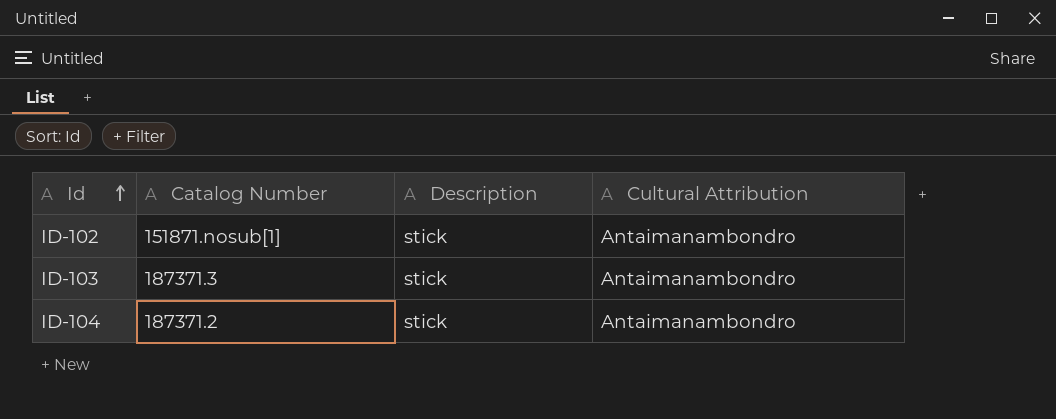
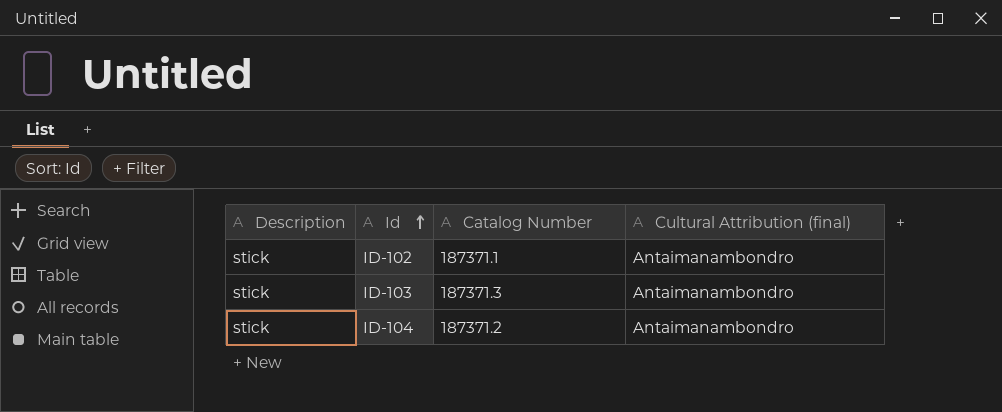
column Description | position: 3 -> 1
column name: Cultural Attribution -> Cultural Attribution (final)
ID-102 | Catalog Number: 151871.nosub[1] -> 187371.1

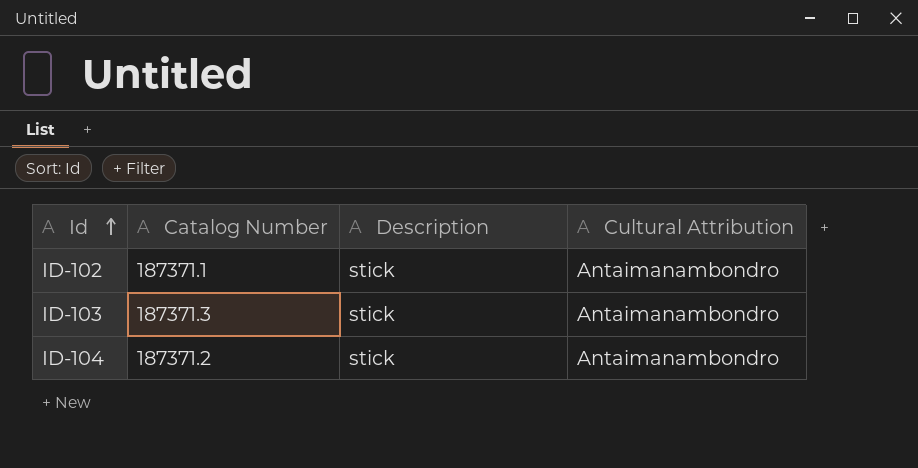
column Description | position: 1 -> 3
column name: Cultural Attribution (final) -> Cultural Attribution

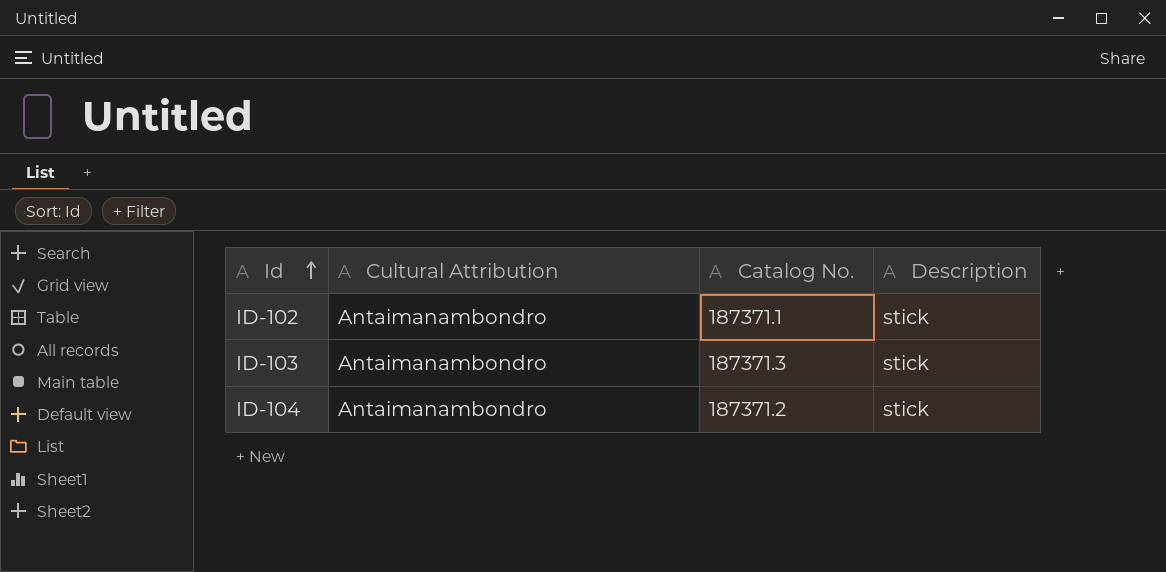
column Cultural Attribution | position: 4 -> 2
column name: Catalog Number -> Catalog No.

